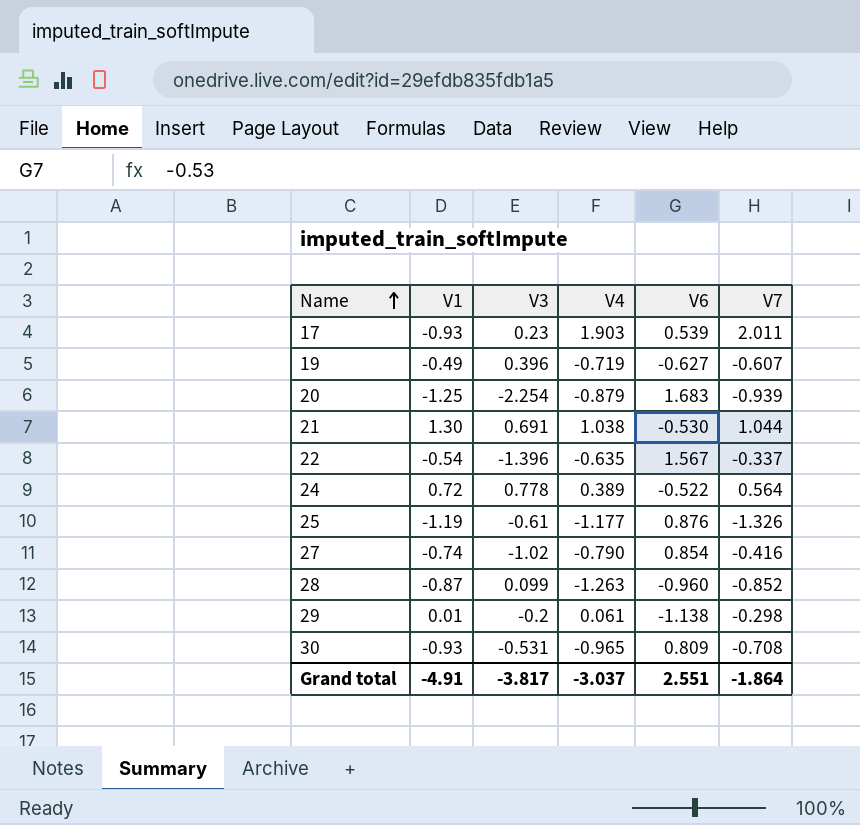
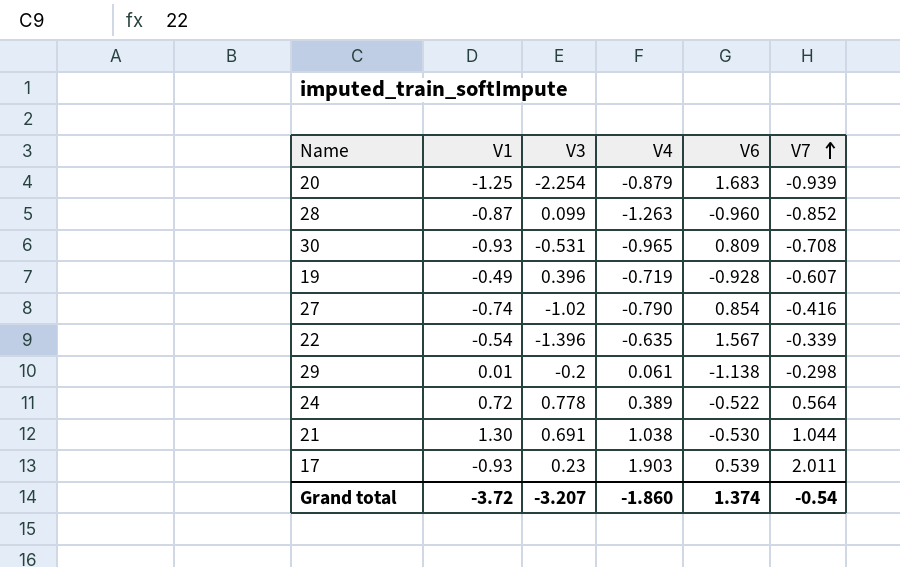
row order: Name ascending -> V7 ascending
row 25: -1.19 | -0.61 | -1.177 | 0.876 | -1.326 -> none
19 | V6: -0.627 -> -0.928
22 | V7: -0.337 -> -0.339
Grand total | V1: -4.91 -> -3.72
Grand total | V3: -3.817 -> -3.207
Grand total | V4: -3.037 -> -1.860
Grand total | V6: 2.551 -> 1.374
Grand total | V7: -1.864 -> -0.54

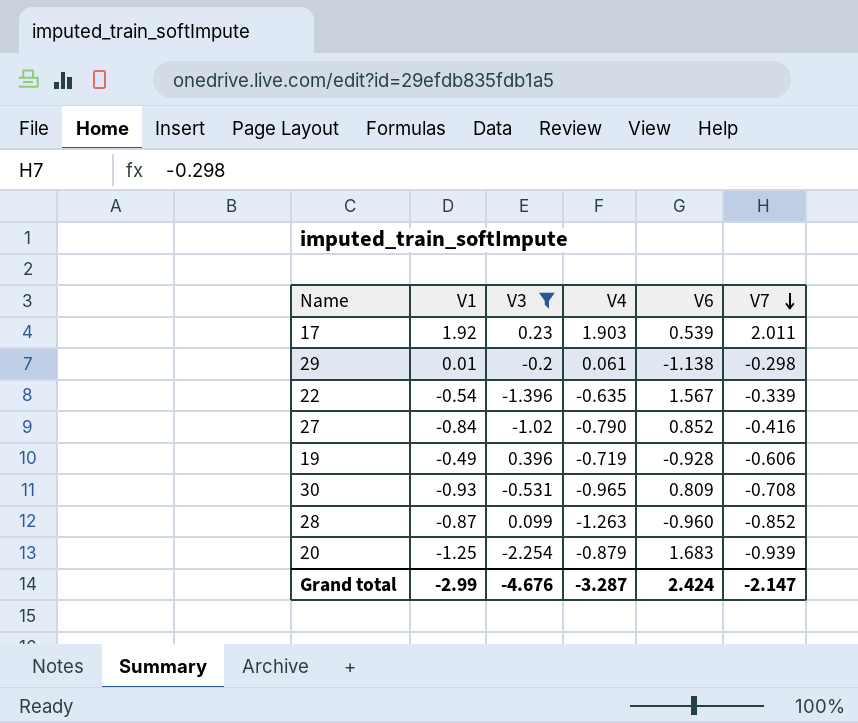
filter: none -> V3 <= 0.396
row order: V7 ascending -> V7 descending
17 | V1: -0.93 -> 1.92
27 | V1: -0.74 -> -0.84
27 | V6: 0.854 -> 0.852
19 | V7: -0.607 -> -0.606
Grand total | V1: -3.72 -> -2.99
Grand total | V3: -3.207 -> -4.676
Grand total | V4: -1.860 -> -3.287
Grand total | V6: 1.374 -> 2.424
Grand total | V7: -0.54 -> -2.147

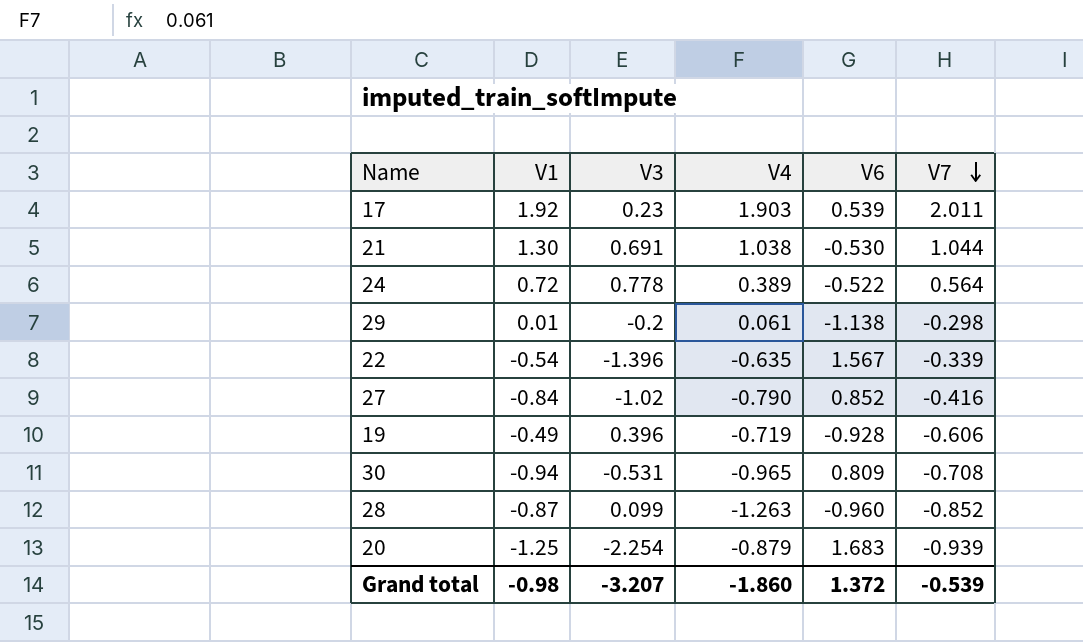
filter: V3 <= 0.396 -> none
30 | V1: -0.93 -> -0.94
Grand total | V1: -2.99 -> -0.98
Grand total | V3: -4.676 -> -3.207
Grand total | V4: -3.287 -> -1.860
Grand total | V6: 2.424 -> 1.372
Grand total | V7: -2.147 -> -0.539

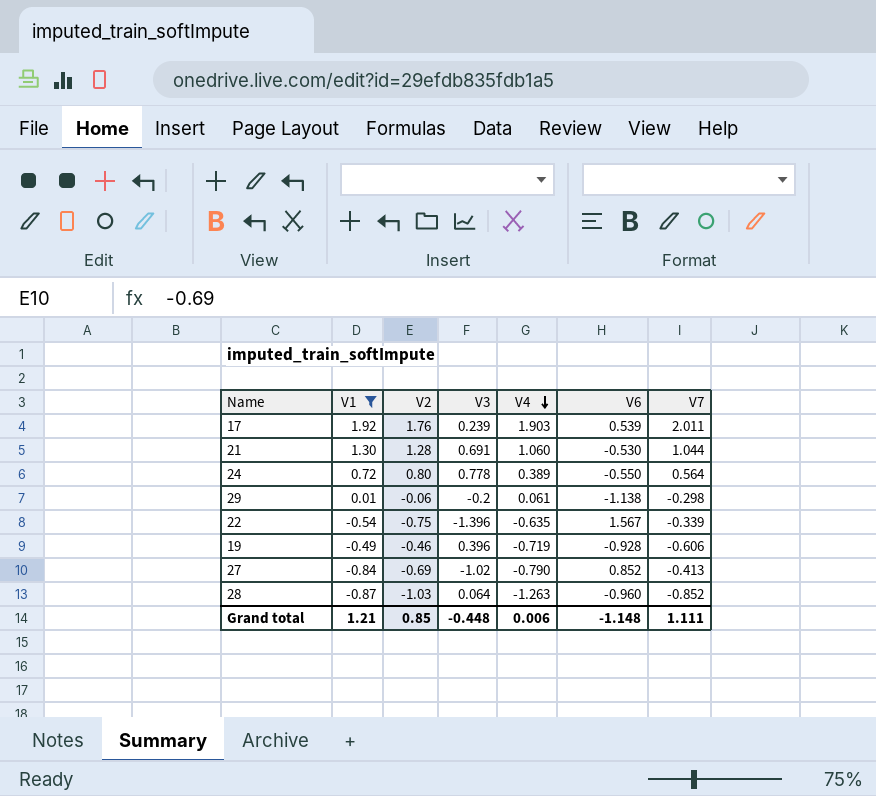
filter: none -> V1 >= -0.87
row order: V7 descending -> V4 descending
column V2 | position: none -> 3
17 | V3: 0.23 -> 0.239
21 | V4: 1.038 -> 1.060
24 | V6: -0.522 -> -0.550
27 | V7: -0.416 -> -0.413
28 | V3: 0.099 -> 0.064
Grand total | V1: -0.98 -> 1.21
Grand total | V3: -3.207 -> -0.448
Grand total | V4: -1.860 -> 0.006
Grand total | V6: 1.372 -> -1.148
Grand total | V7: -0.539 -> 1.111

